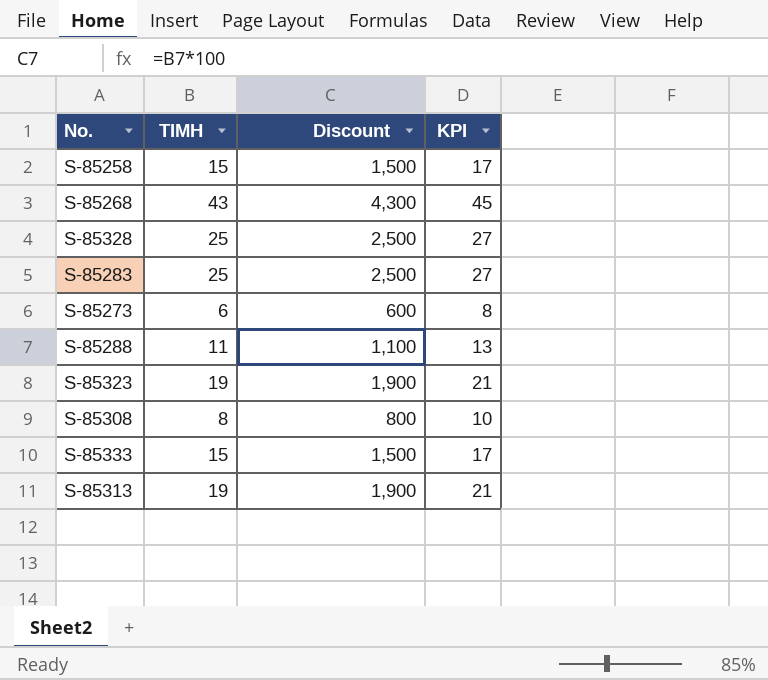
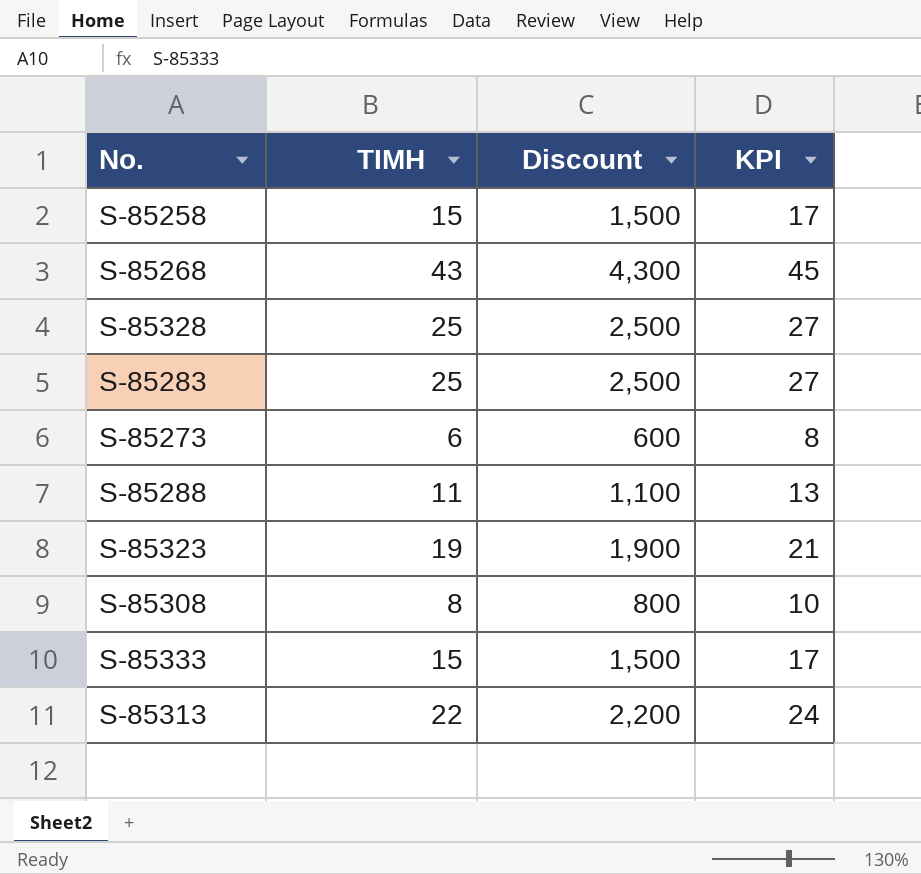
S-85313 | ΤΙΜΗ: 19 -> 22
S-85313 | Discount: 1,900 -> 2,200
S-85313 | KPI: 21 -> 24

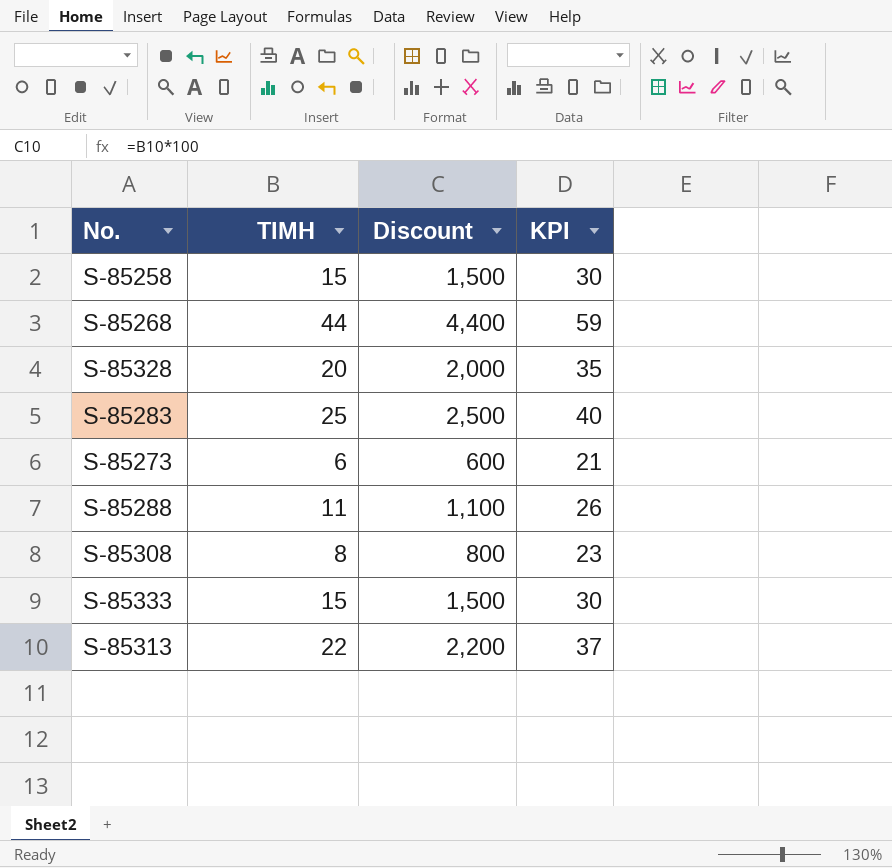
column KPI | formula: [ΤΙΜΗ] + 2 -> [ΤΙΜΗ] + 15
row S-85323: 19 | 1,900 | 21 -> none
S-85268 | ΤΙΜΗ: 43 -> 44
S-85268 | Discount: 4,300 -> 4,400
S-85328 | ΤΙΜΗ: 25 -> 20
S-85328 | Discount: 2,500 -> 2,000

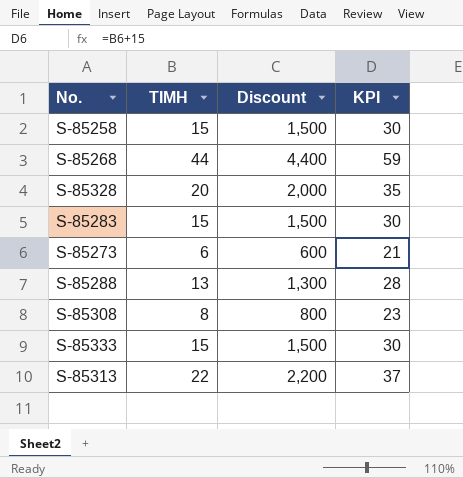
S-85283 | ΤΙΜΗ: 25 -> 15
S-85283 | Discount: 2,500 -> 1,500
S-85283 | KPI: 40 -> 30
S-85288 | ΤΙΜΗ: 11 -> 13
S-85288 | Discount: 1,100 -> 1,300
S-85288 | KPI: 26 -> 28

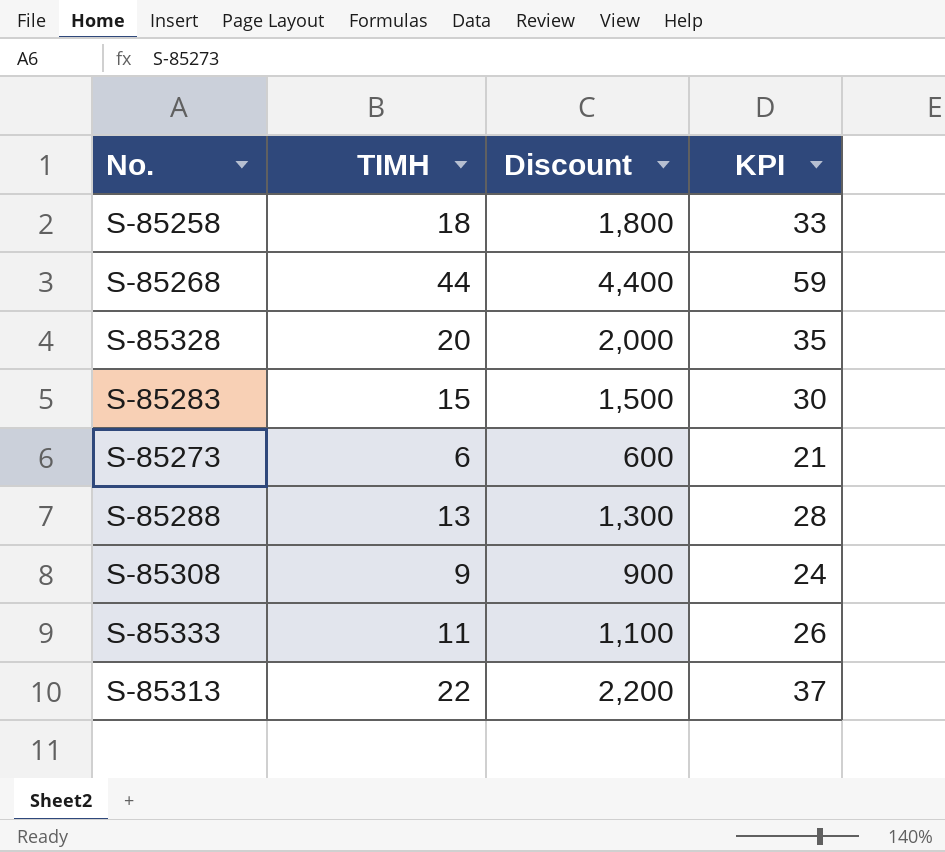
S-85258 | ΤΙΜΗ: 15 -> 18
S-85258 | Discount: 1,500 -> 1,800
S-85258 | KPI: 30 -> 33
S-85308 | ΤΙΜΗ: 8 -> 9
S-85308 | Discount: 800 -> 900
S-85308 | KPI: 23 -> 24
S-85333 | ΤΙΜΗ: 15 -> 11
S-85333 | Discount: 1,500 -> 1,100
S-85333 | KPI: 30 -> 26

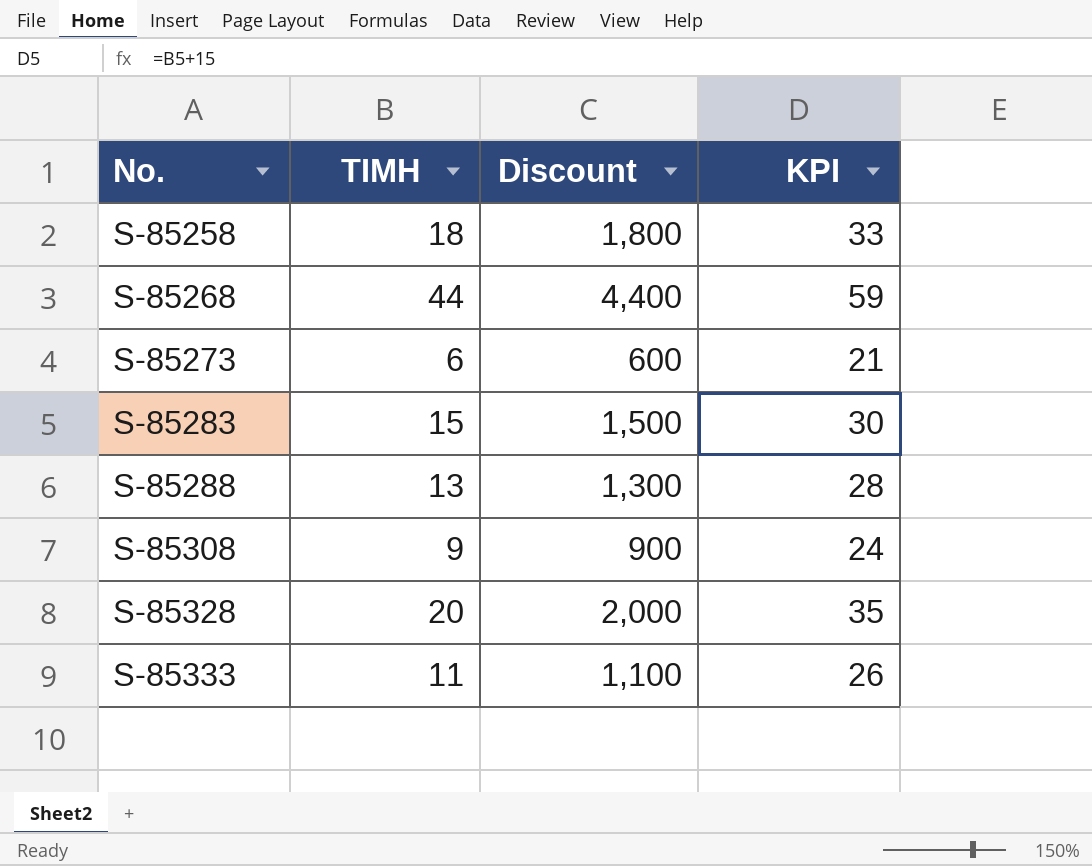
row order: none -> No. ascending
row S-85313: 22 | 2,200 | 37 -> none

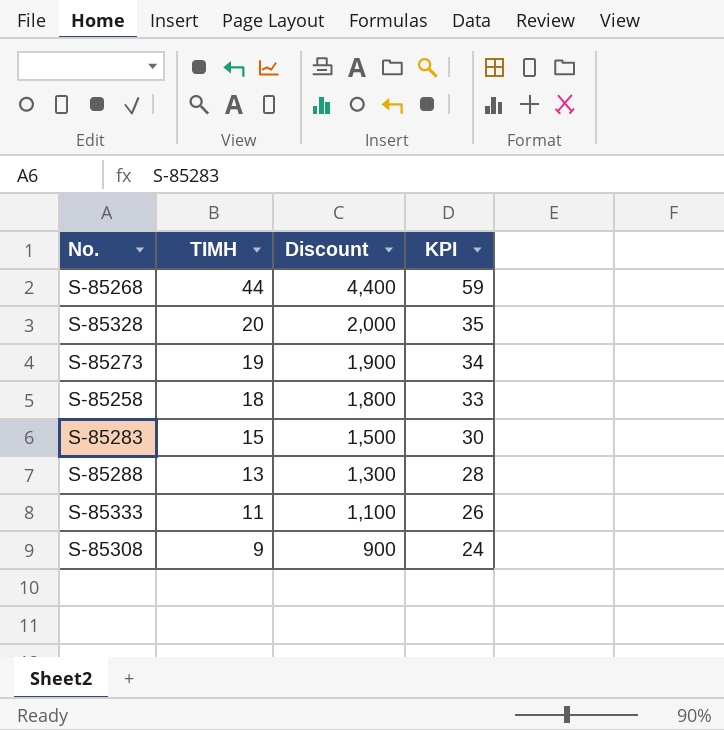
row order: No. ascending -> ΤΙΜΗ descending
S-85273 | ΤΙΜΗ: 6 -> 19
S-85273 | Discount: 600 -> 1,900
S-85273 | KPI: 21 -> 34

